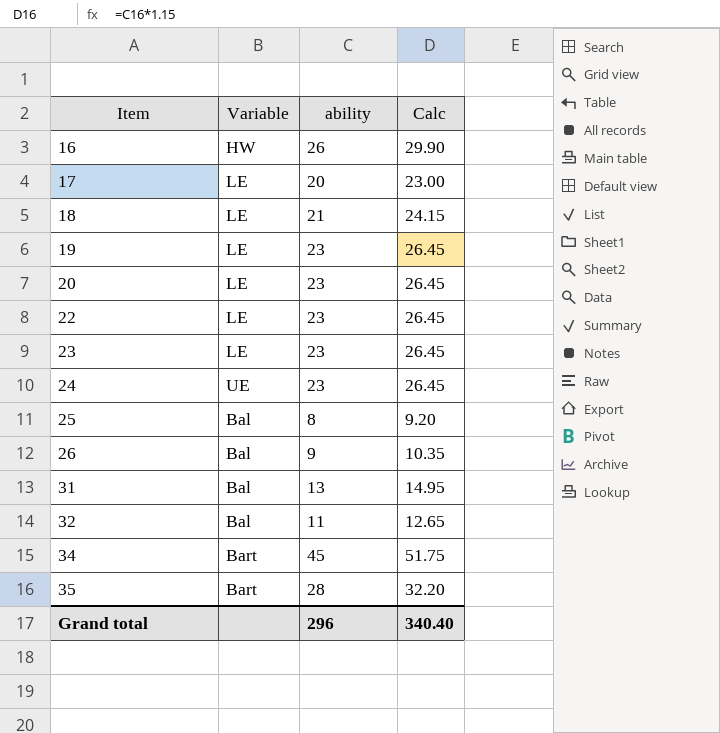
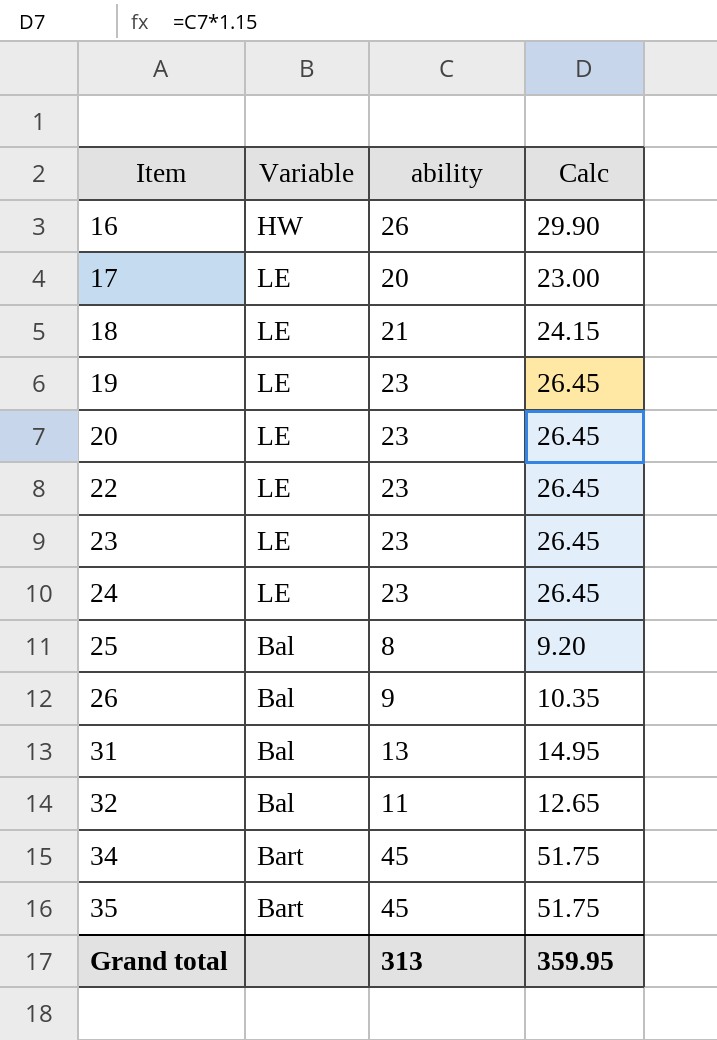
24 | Variable: UE -> LE
35 | ability: 28 -> 45
35 | Calc: 32.20 -> 51.75
Grand total | ability: 296 -> 313
Grand total | Calc: 340.40 -> 359.95

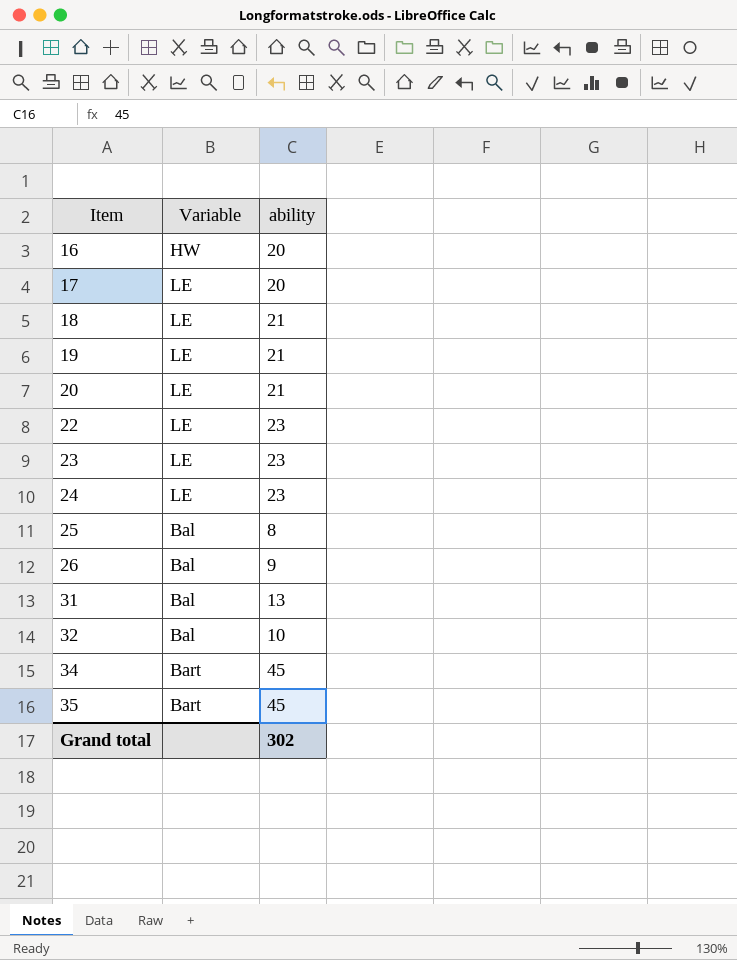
column Calc | formula: [ability] * 1.15 -> none
16 | ability: 26 -> 20
19 | ability: 23 -> 21
20 | ability: 23 -> 21
32 | ability: 11 -> 10
Grand total | ability: 313 -> 302

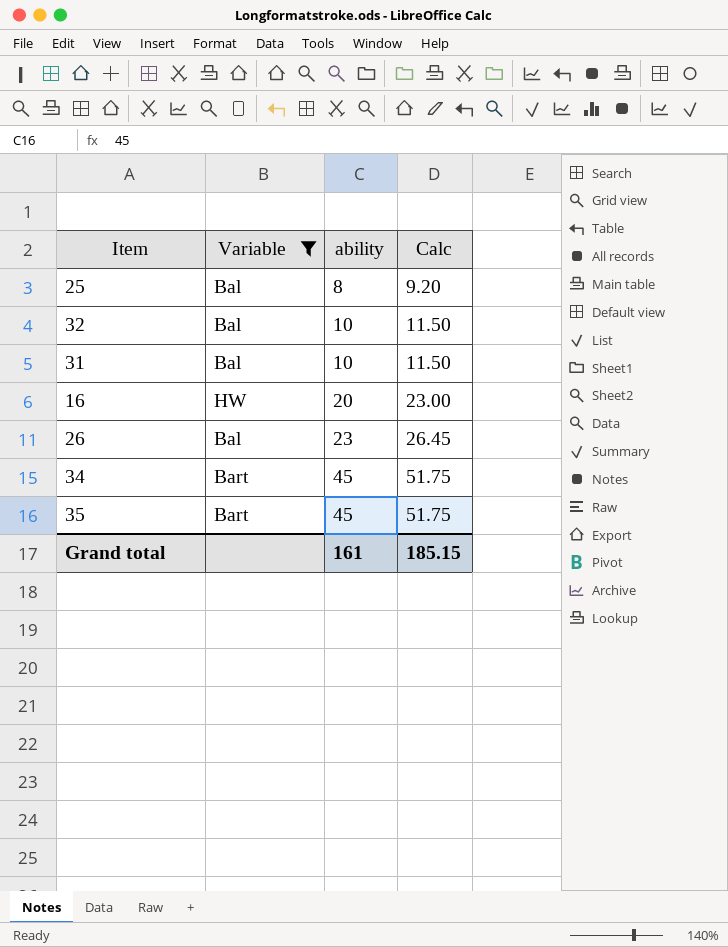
filter: none -> Variable != LE
row order: Item ascending -> ability ascending
column Calc | formula: none -> [ability] * 1.15
31 | ability: 13 -> 10
26 | ability: 9 -> 23
Grand total | ability: 302 -> 161

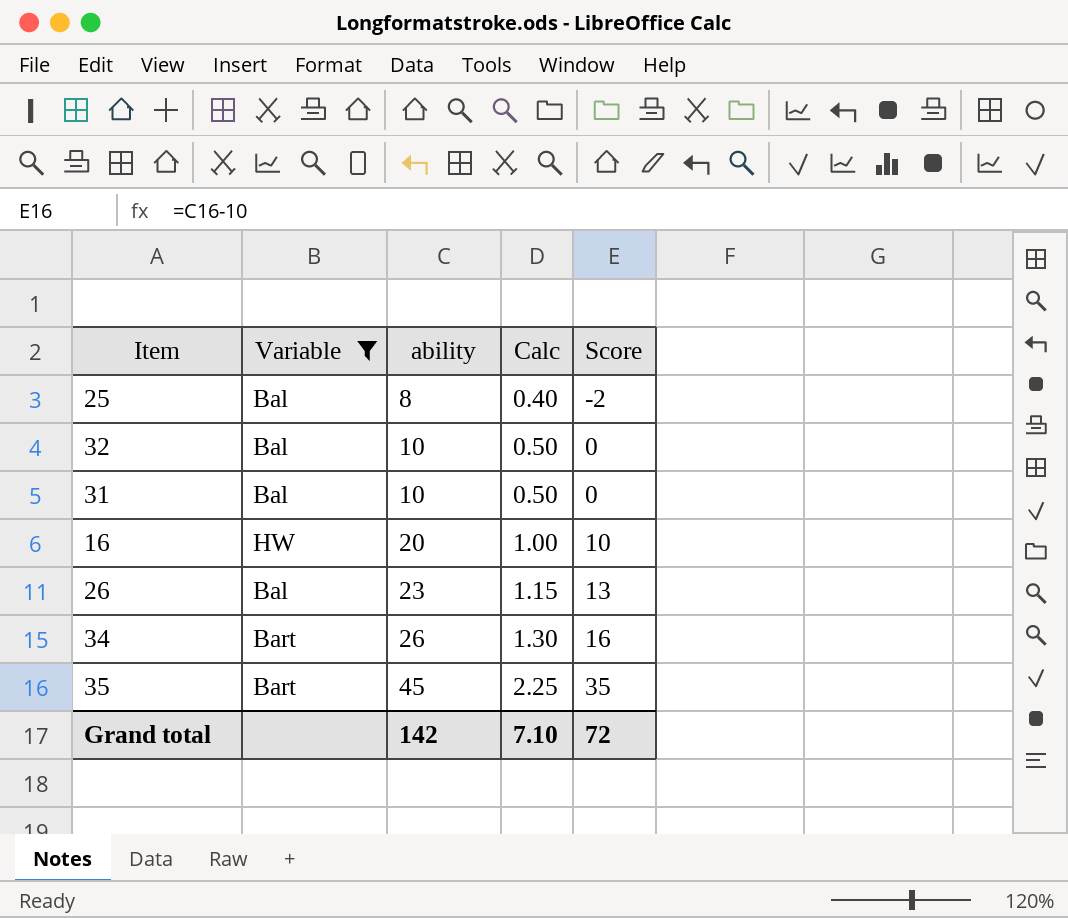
column Calc | formula: [ability] * 1.15 -> [ability] * 0.05
column Score | formula: none -> [ability] - 10
34 | ability: 45 -> 26
Grand total | ability: 161 -> 142
Grand total | Calc: 185.15 -> 7.10

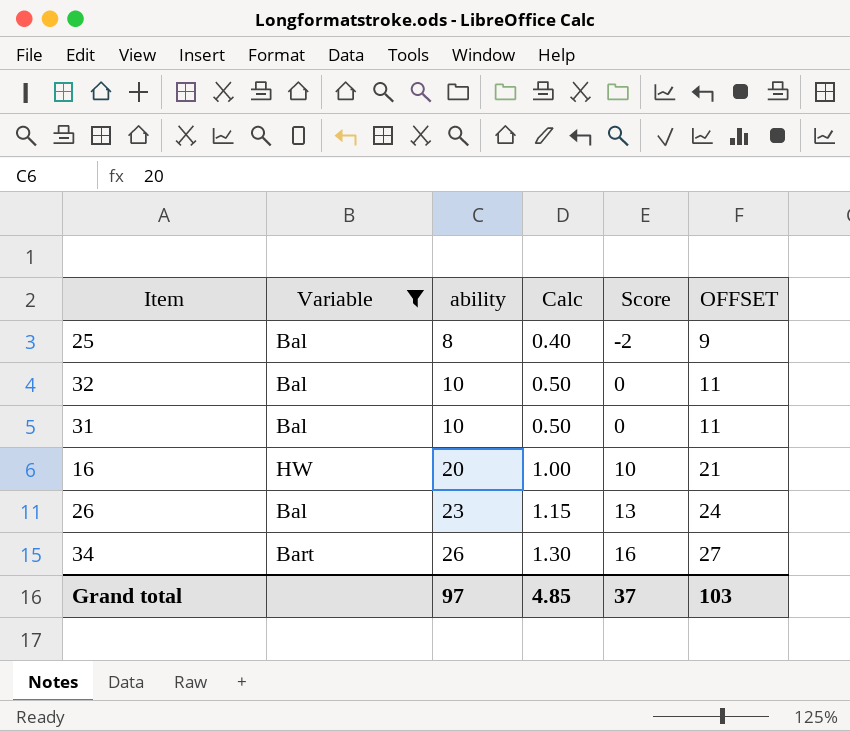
column OFFSET | formula: none -> [ability] + 1
row 35: Bart | 45 | 2.25 | 35 -> none
Grand total | ability: 142 -> 97
Grand total | Calc: 7.10 -> 4.85
Grand total | Score: 72 -> 37

